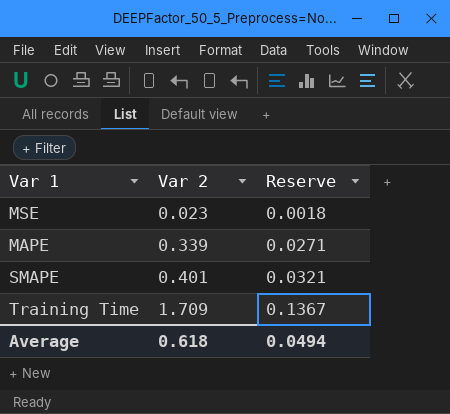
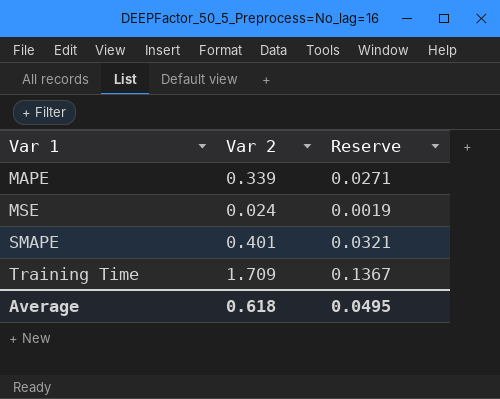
row order: Var 2 ascending -> Var 1 ascending
MSE | Var 2: 0.023 -> 0.024
MSE | Reserve: 0.0018 -> 0.0019
Average | Reserve: 0.0494 -> 0.0495

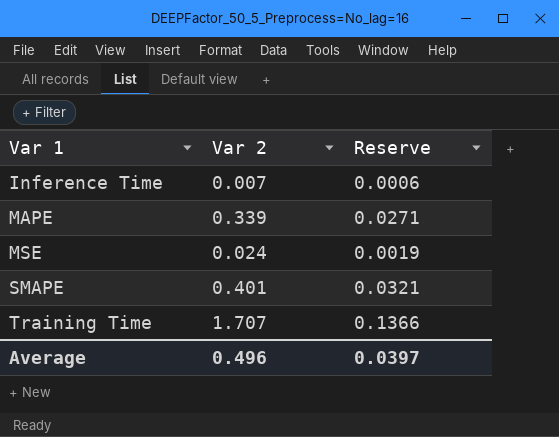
row Inference Time: none -> 0.007 | 0.0006
Training Time | Var 2: 1.709 -> 1.707
Training Time | Reserve: 0.1367 -> 0.1366
Average | Var 2: 0.618 -> 0.496
Average | Reserve: 0.0495 -> 0.0397

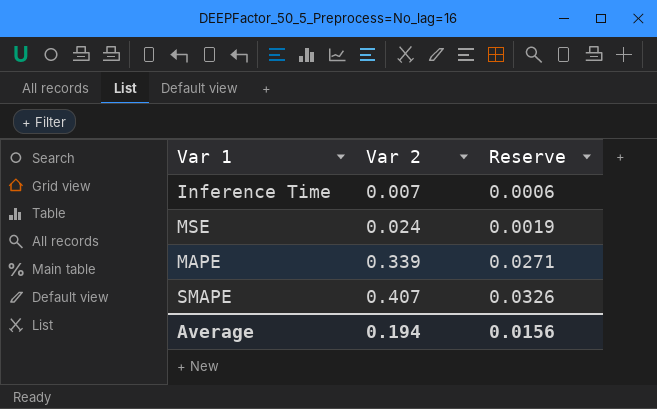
row order: Var 1 ascending -> Var 2 ascending
row Training Time: 1.707 | 0.1366 -> none
SMAPE | Var 2: 0.401 -> 0.407
SMAPE | Reserve: 0.0321 -> 0.0326
Average | Var 2: 0.496 -> 0.194
Average | Reserve: 0.0397 -> 0.0156

